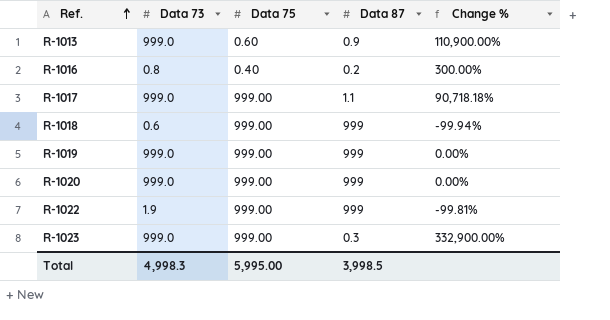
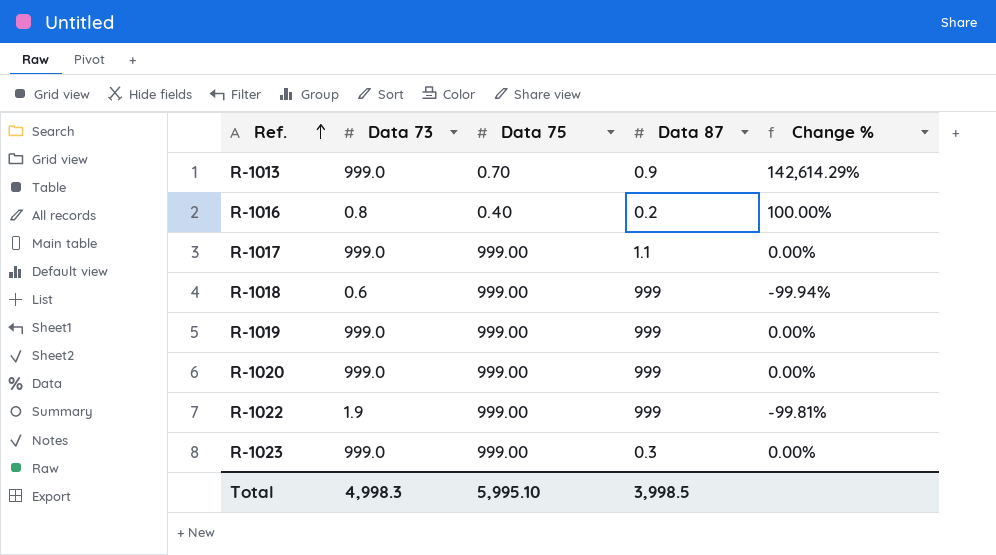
column Change % | formula: ([Data 73] - [Data 87]) / [Data 87] -> ([Data 73] - [Data 75]) / [Data 75]
R-1013 | Data 75: 0.60 -> 0.70
Total | Data 75: 5,995.00 -> 5,995.10

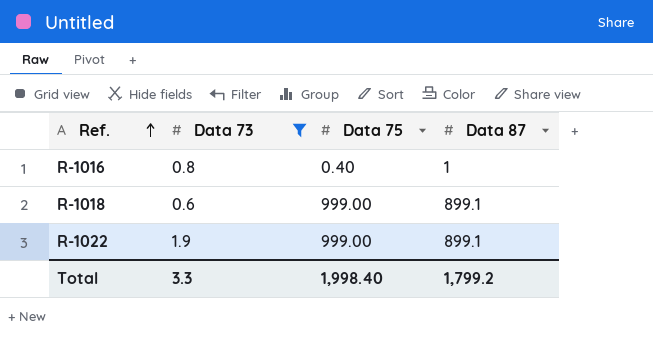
filter: none -> Data 73 != 999.0
column Change % | formula: ([Data 73] - [Data 75]) / [Data 75] -> none
R-1016 | Data 87: 0.2 -> 1
R-1018 | Data 87: 999 -> 899.1
R-1022 | Data 87: 999 -> 899.1
Total | Data 73: 4,998.3 -> 3.3
Total | Data 75: 5,995.10 -> 1,998.40
Total | Data 87: 3,998.5 -> 1,799.2

